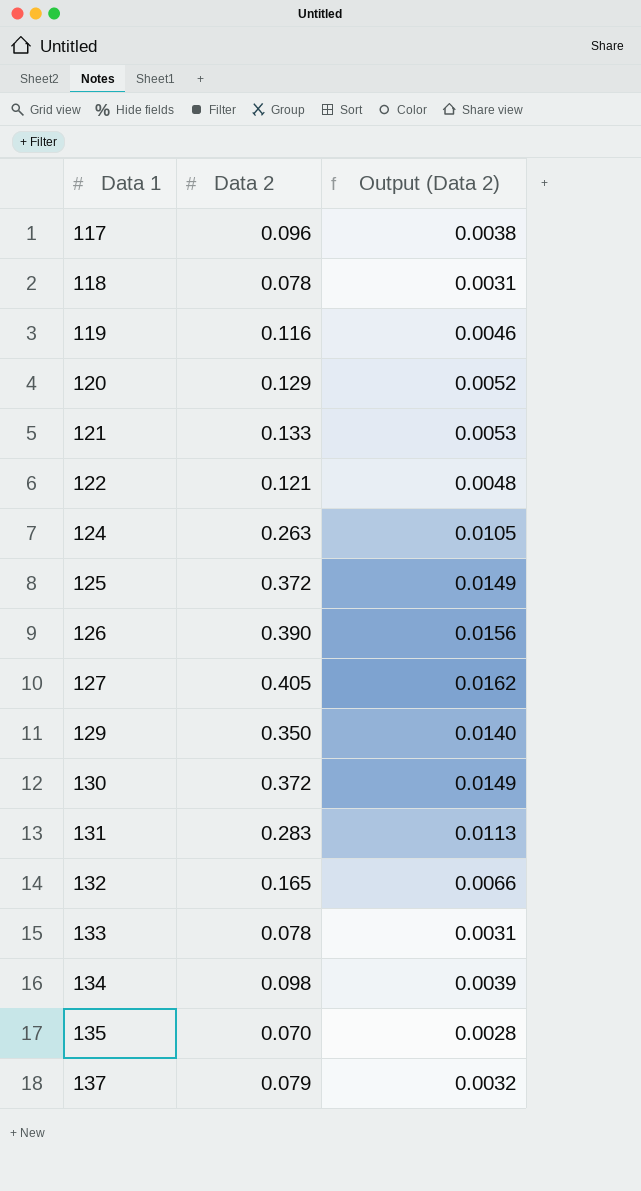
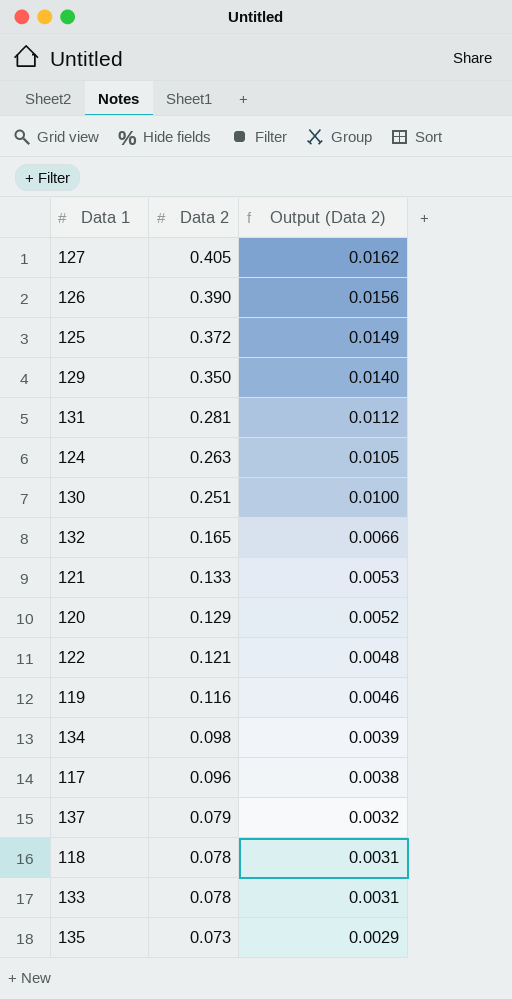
row order: Data 1 ascending -> Data 2 descending
131 | Data 2: 0.283 -> 0.281
131 | Output (Data 2): 0.0113 -> 0.0112
130 | Data 2: 0.372 -> 0.251
130 | Output (Data 2): 0.0149 -> 0.0100
135 | Data 2: 0.070 -> 0.073
135 | Output (Data 2): 0.0028 -> 0.0029

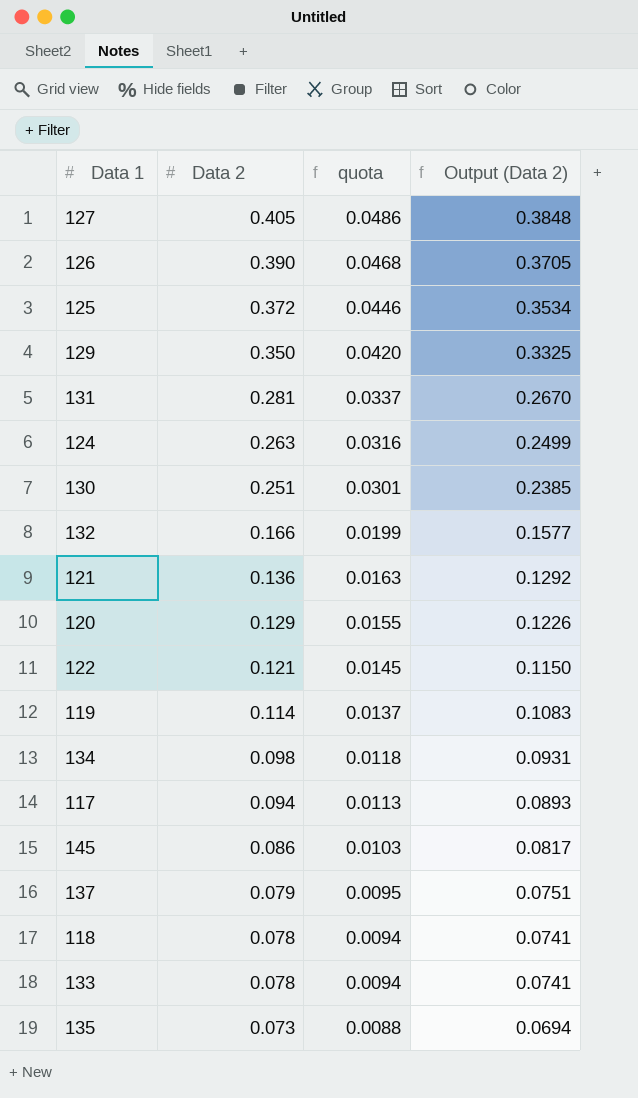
column quota | formula: none -> [Data 2] * 0.12
column Output (Data 2) | formula: [Data 2] * 0.04 -> [Data 2] * 0.95
132 | Data 2: 0.165 -> 0.166
121 | Data 2: 0.133 -> 0.136
119 | Data 2: 0.116 -> 0.114
117 | Data 2: 0.096 -> 0.094
row 145: none -> 0.086 | 0.0103 | 0.0817

